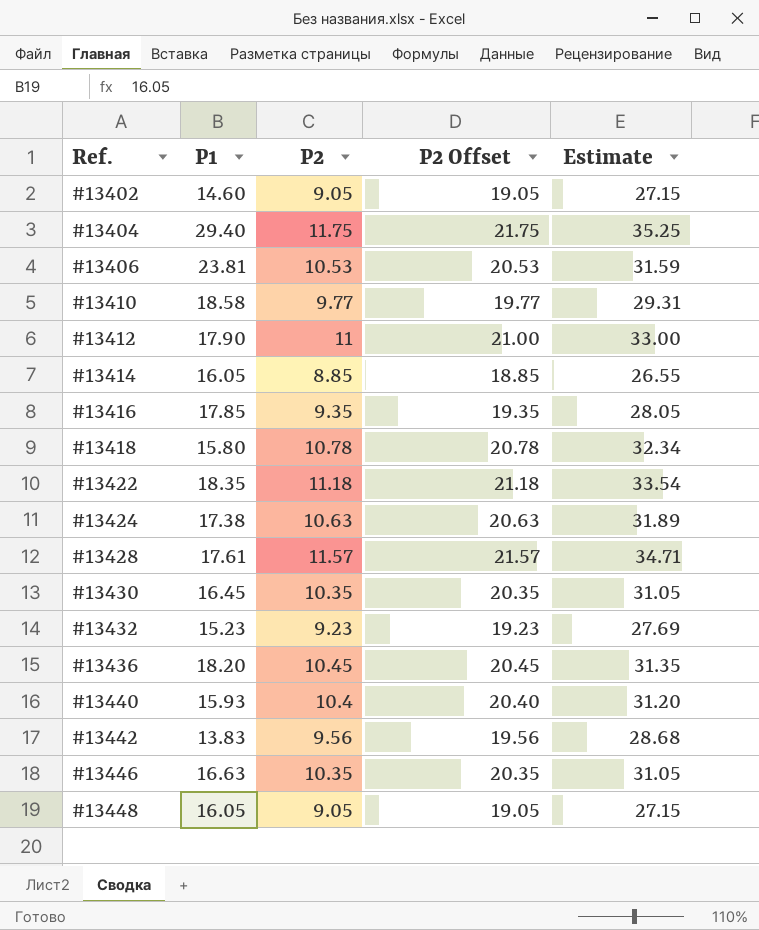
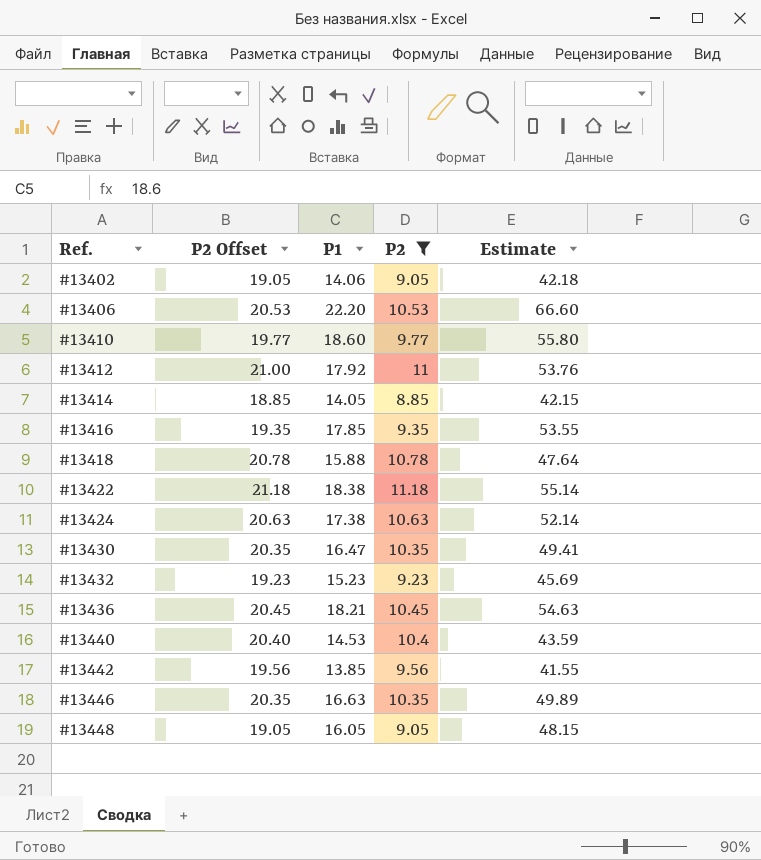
filter: none -> P2 <= 11.18
column P2 Offset | position: 4 -> 2
column Estimate | formula: [P2] * 3 -> [P1] * 3
#13402 | P1: 14.60 -> 14.06
#13406 | P1: 23.81 -> 22.20
#13410 | P1: 18.58 -> 18.60
#13412 | P1: 17.90 -> 17.92
#13414 | P1: 16.05 -> 14.05
#13418 | P1: 15.80 -> 15.88
#13422 | P1: 18.35 -> 18.38
#13430 | P1: 16.45 -> 16.47
#13436 | P1: 18.20 -> 18.21
#13440 | P1: 15.93 -> 14.53
#13442 | P1: 13.83 -> 13.85

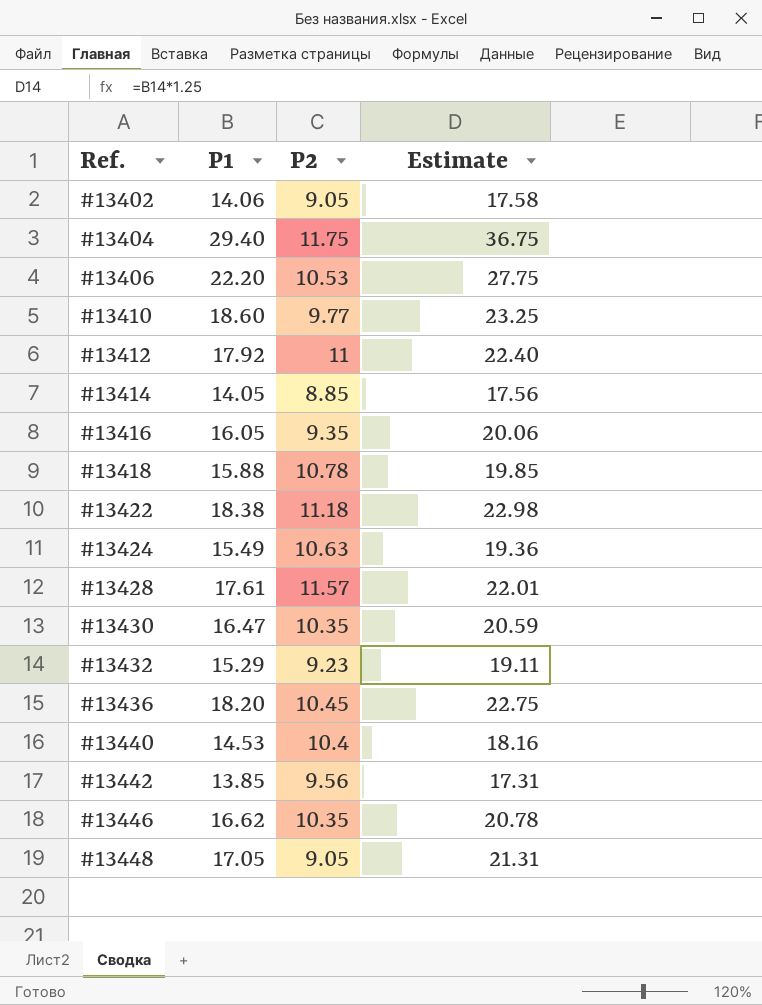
filter: P2 <= 11.18 -> none
column P2 Offset | formula: [P2] + 10 -> none
column Estimate | formula: [P1] * 3 -> [P1] * 1.25
#13416 | P1: 17.85 -> 16.05
#13424 | P1: 17.38 -> 15.49
#13432 | P1: 15.23 -> 15.29
#13436 | P1: 18.21 -> 18.20
#13446 | P1: 16.63 -> 16.62
#13448 | P1: 16.05 -> 17.05

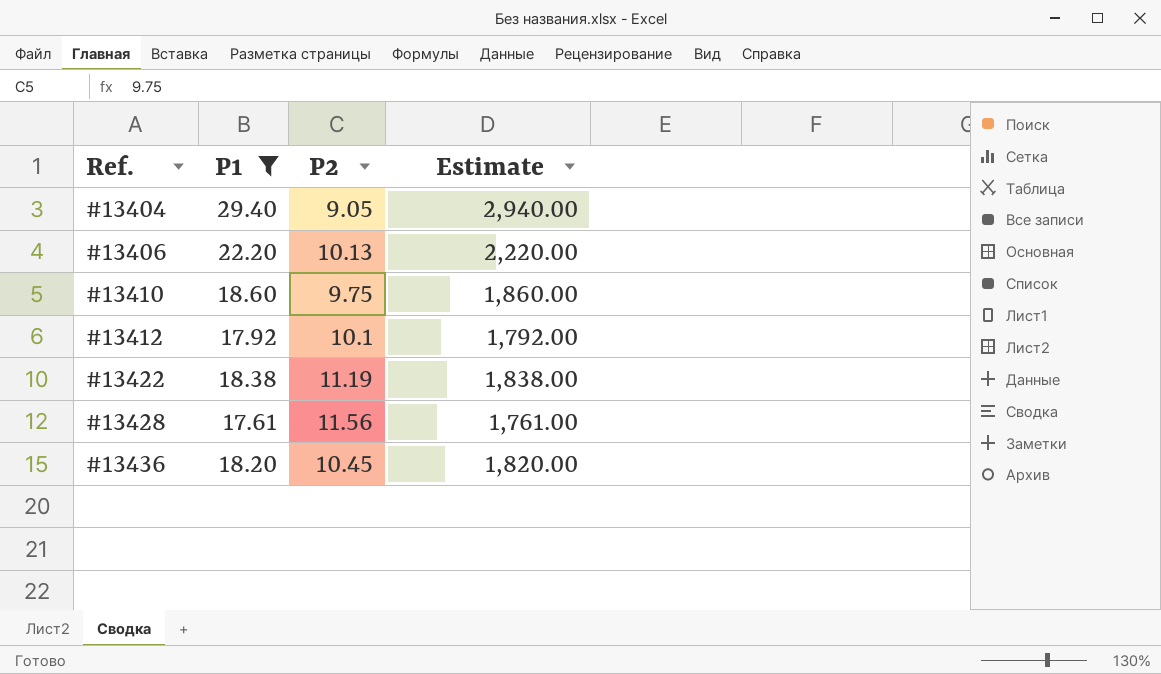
filter: none -> P1 >= 17.61
column Estimate | formula: [P1] * 1.25 -> [P1] * 100
#13404 | P2: 11.75 -> 9.05
#13406 | P2: 10.53 -> 10.13
#13410 | P2: 9.77 -> 9.75
#13412 | P2: 11 -> 10.1
#13422 | P2: 11.18 -> 11.19
#13428 | P2: 11.57 -> 11.56

